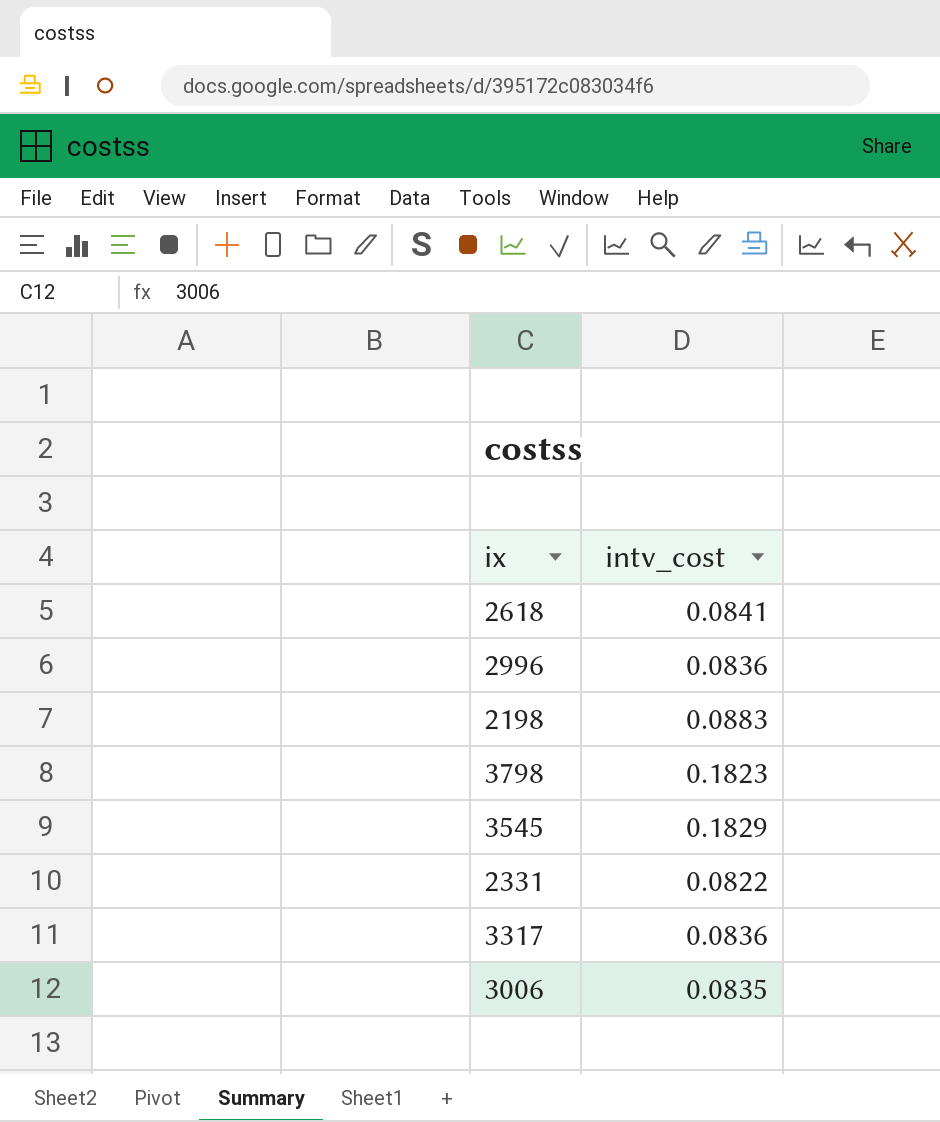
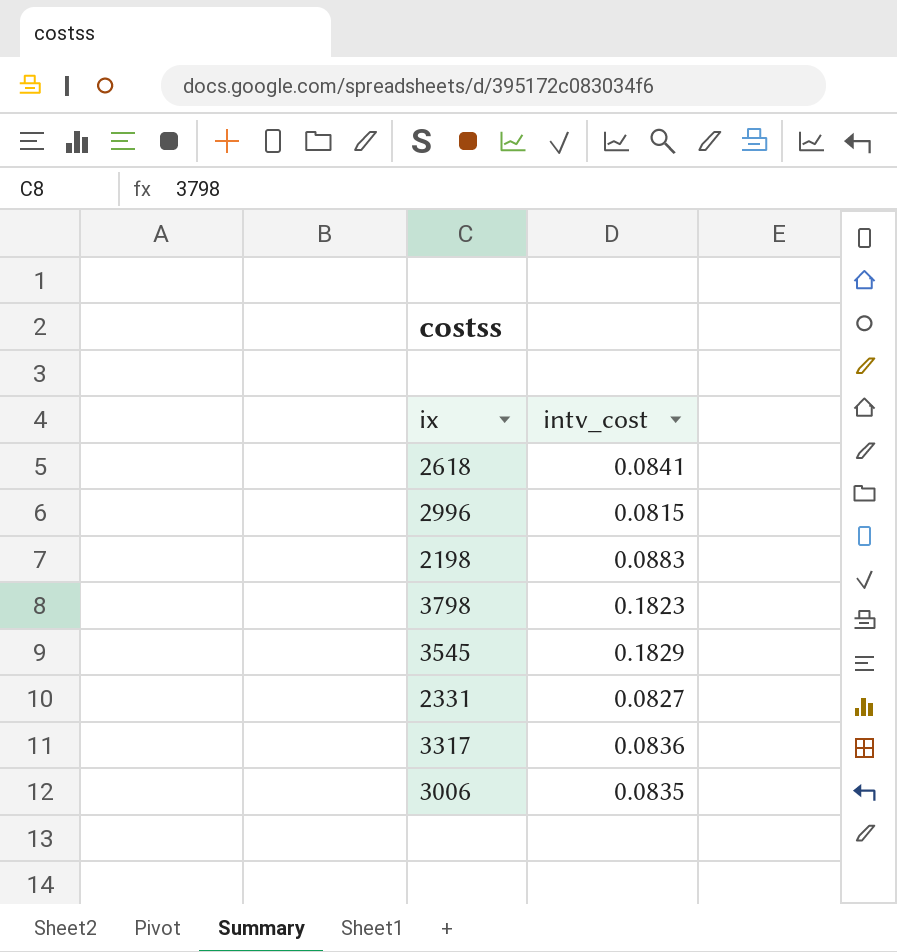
2996 | intv_cost: 0.0836 -> 0.0815
2331 | intv_cost: 0.0822 -> 0.0827

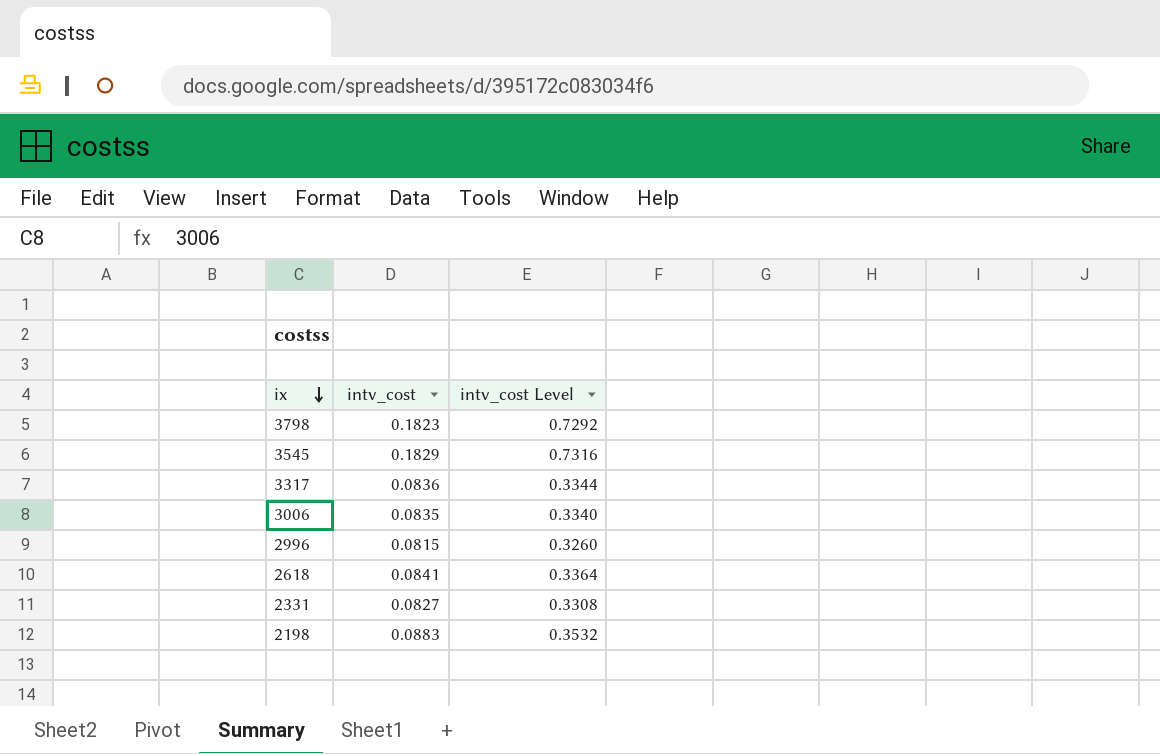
row order: none -> ix descending
column intv_cost Level | formula: none -> [intv_cost] * 4

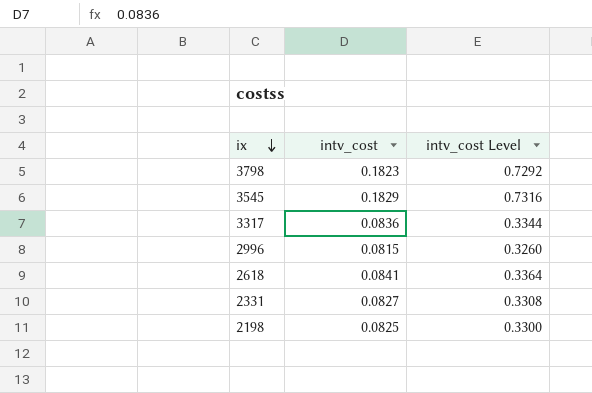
row 3006: 0.0835 | 0.3340 -> none
2198 | intv_cost: 0.0883 -> 0.0825
2198 | intv_cost Level: 0.3532 -> 0.3300

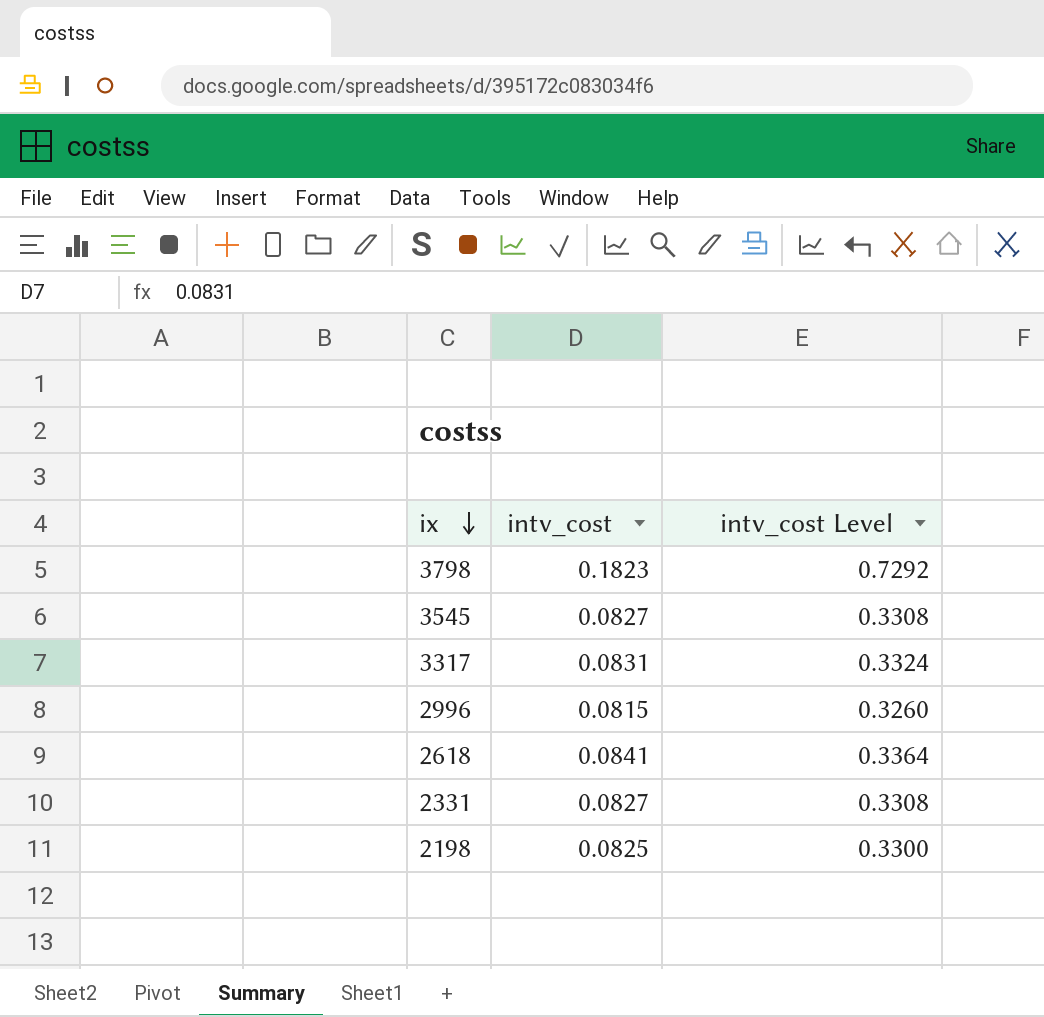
3545 | intv_cost: 0.1829 -> 0.0827
3545 | intv_cost Level: 0.7316 -> 0.3308
3317 | intv_cost: 0.0836 -> 0.0831
3317 | intv_cost Level: 0.3344 -> 0.3324

